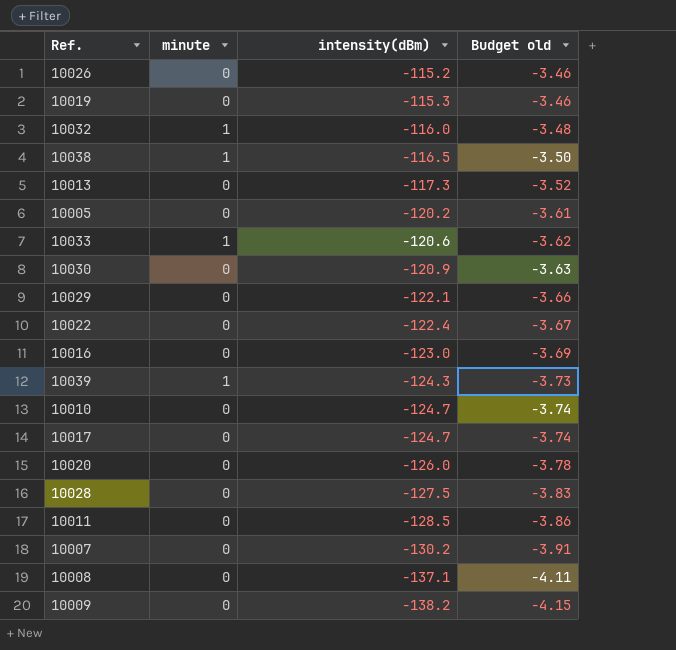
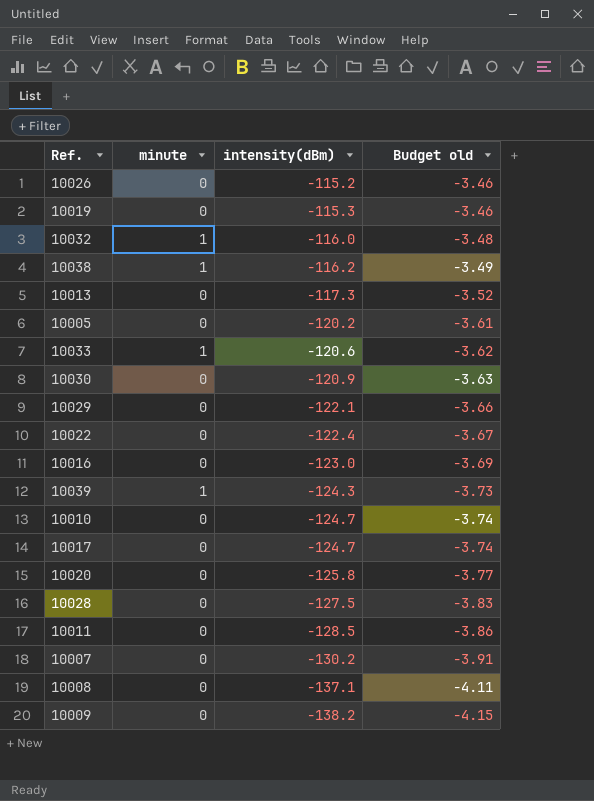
10038 | intensity(dBm): -116.5 -> -116.2
10038 | Budget old: -3.50 -> -3.49
10020 | intensity(dBm): -126.0 -> -125.8
10020 | Budget old: -3.78 -> -3.77

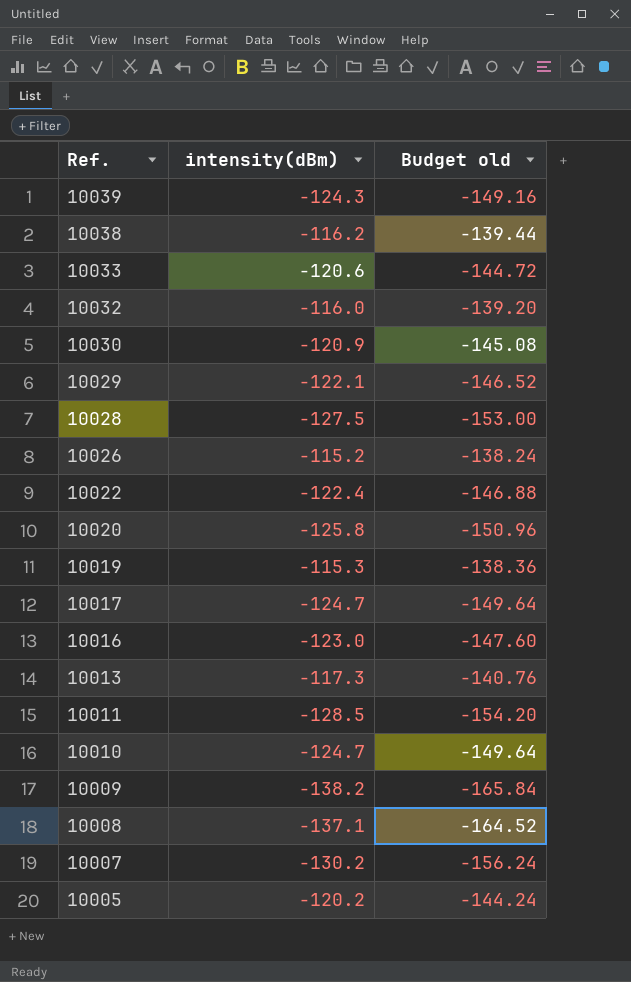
row order: intensity(dBm) descending -> Ref. descending
column minute | position: 2 -> none
column Budget old | formula: [intensity(dBm)] * 0.03 -> [intensity(dBm)] * 1.2

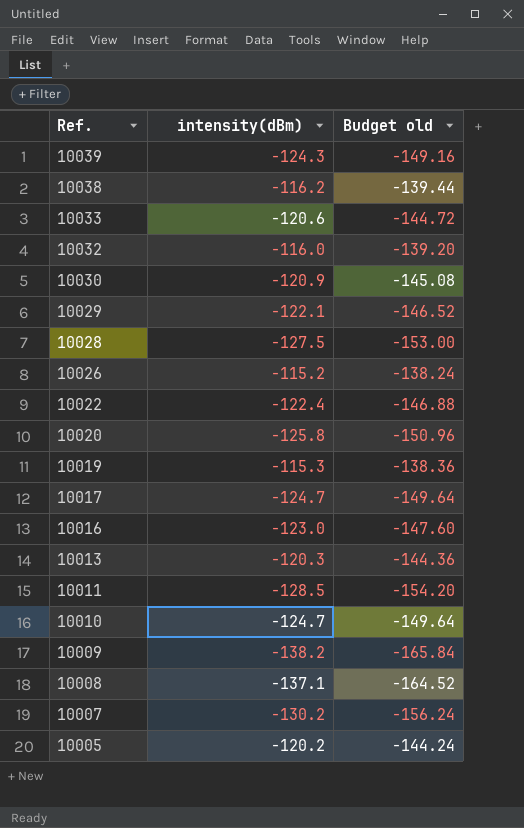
10013 | intensity(dBm): -117.3 -> -120.3
10013 | Budget old: -140.76 -> -144.36

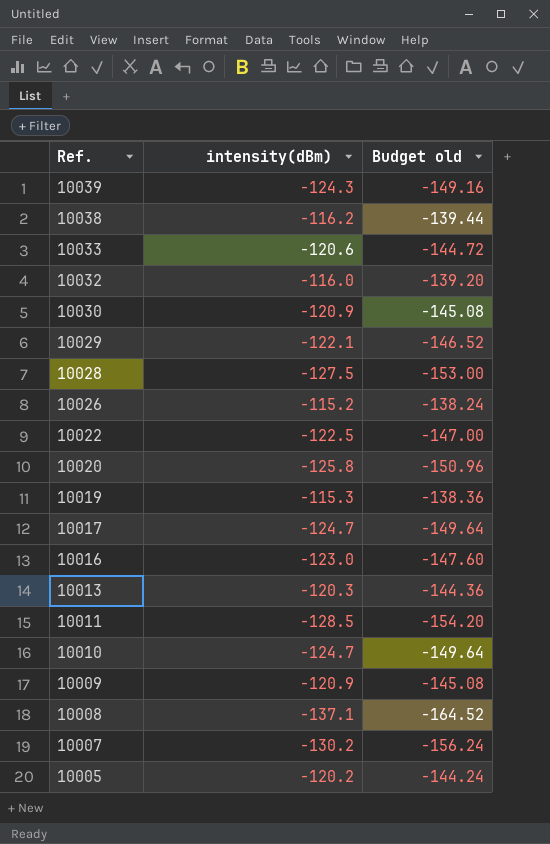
10022 | intensity(dBm): -122.4 -> -122.5
10022 | Budget old: -146.88 -> -147.00
10009 | intensity(dBm): -138.2 -> -120.9
10009 | Budget old: -165.84 -> -145.08

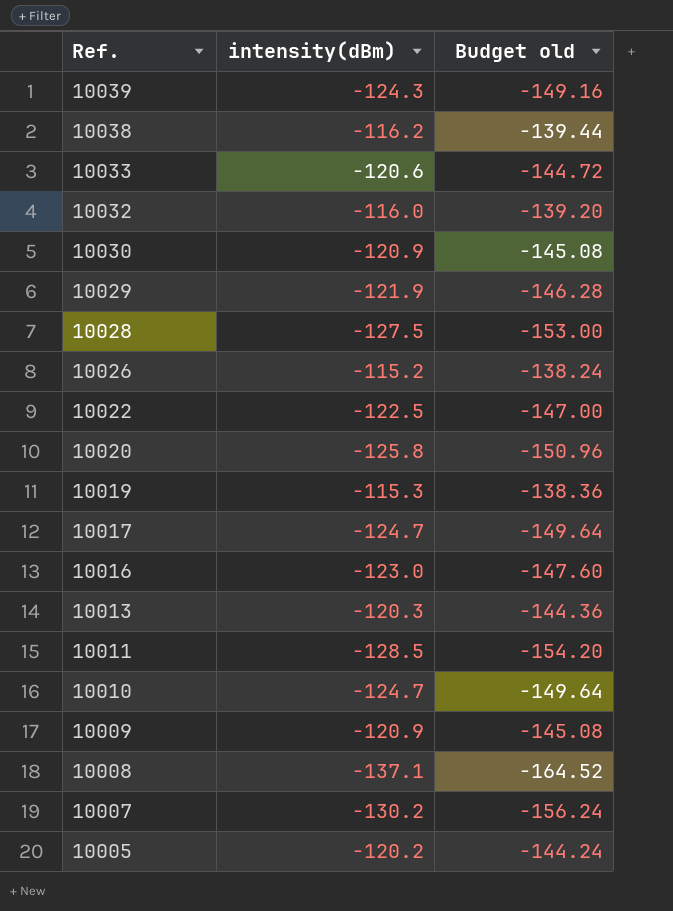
10029 | intensity(dBm): -122.1 -> -121.9
10029 | Budget old: -146.52 -> -146.28

